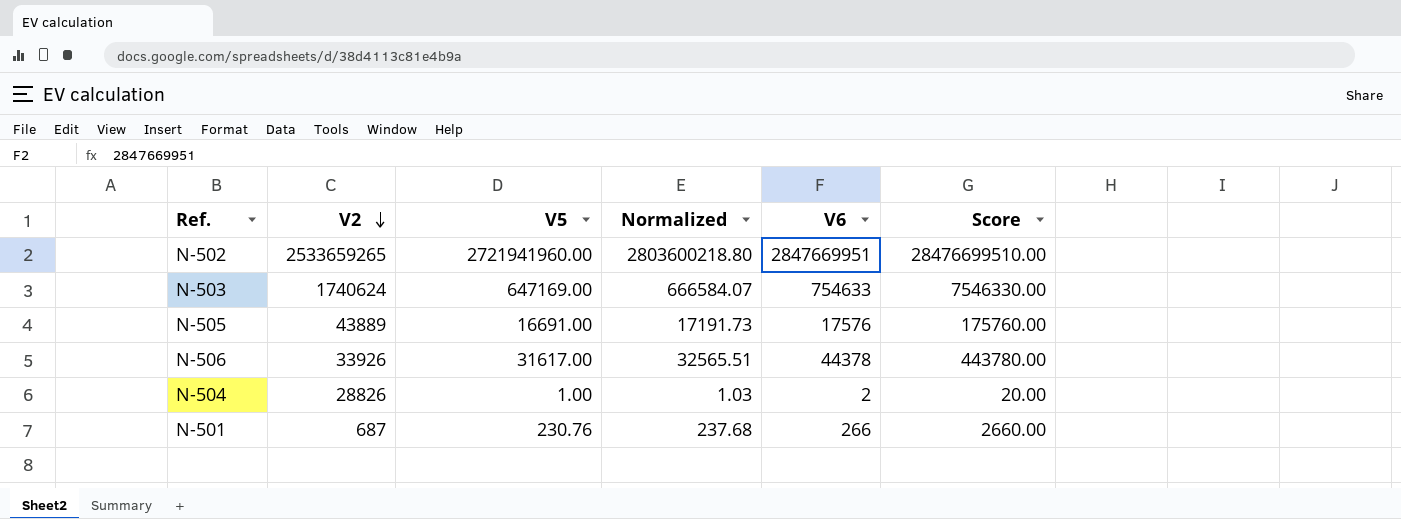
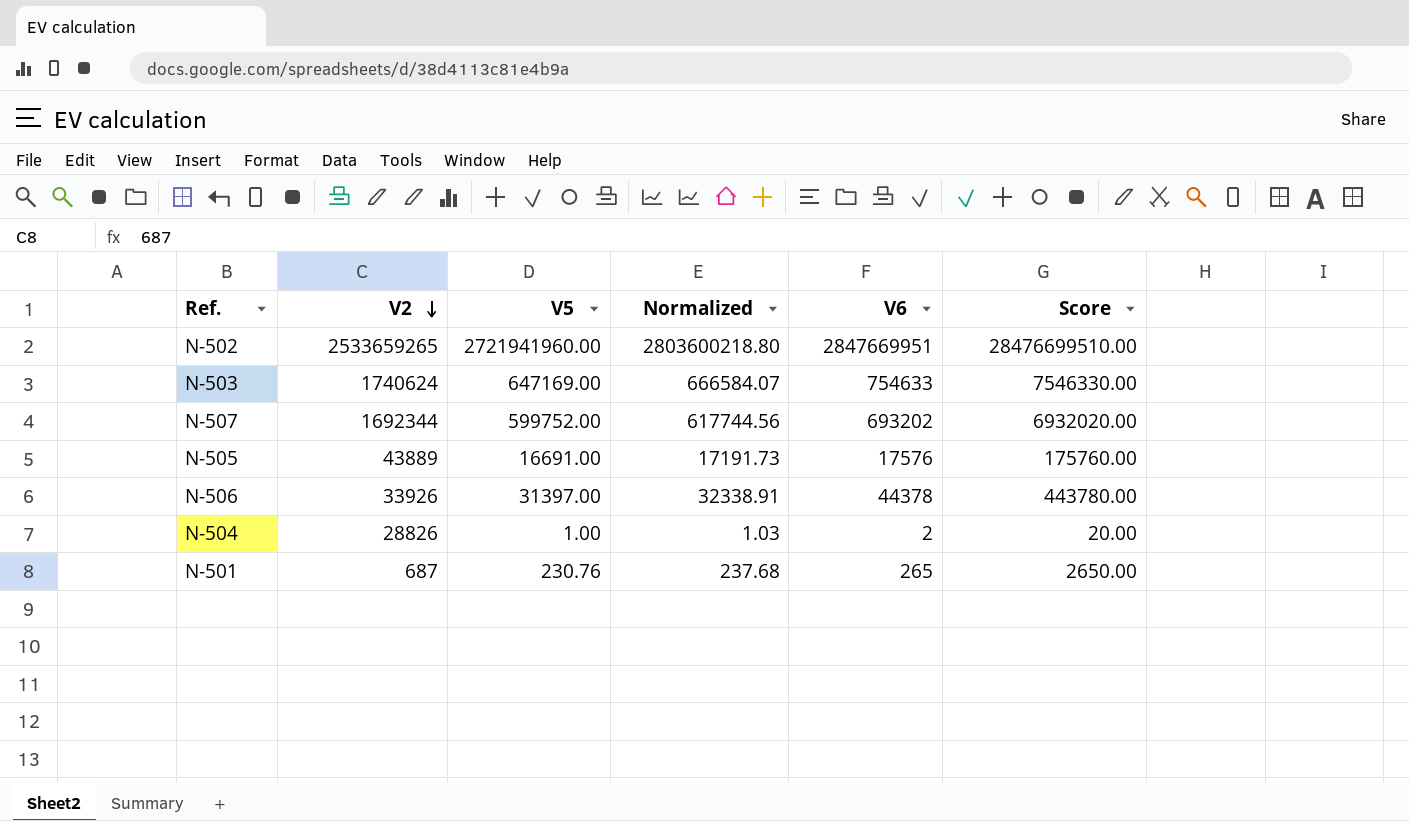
row N-507: none -> 1692344 | 599752.00 | 617744.56 | 693202 | 6932020.00
N-506 | V5: 31617.00 -> 31397.00
N-506 | Normalized: 32565.51 -> 32338.91
N-501 | V6: 266 -> 265
N-501 | Score: 2660.00 -> 2650.00

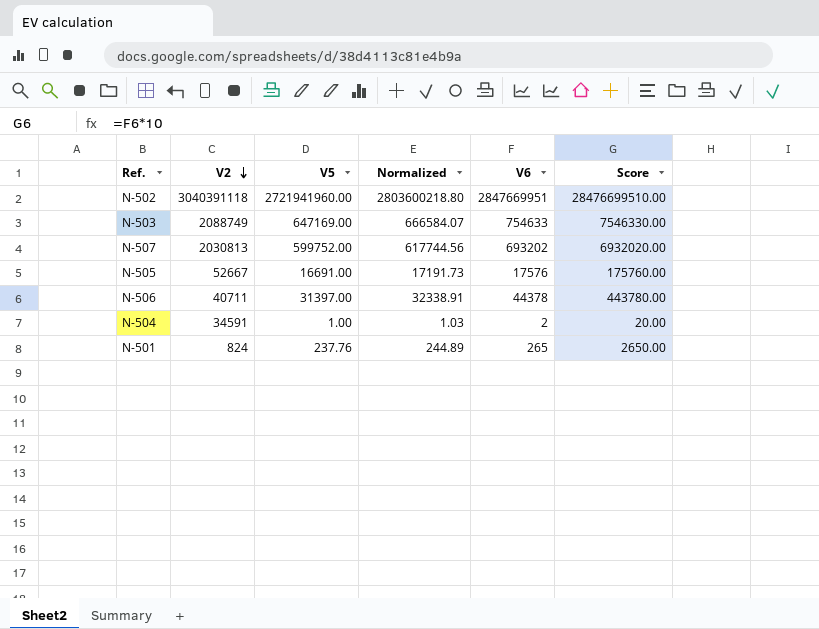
N-502 | V2: 2533659265 -> 3040391118
N-503 | V2: 1740624 -> 2088749
N-507 | V2: 1692344 -> 2030813
N-505 | V2: 43889 -> 52667
N-506 | V2: 33926 -> 40711
N-504 | V2: 28826 -> 34591
N-501 | V2: 687 -> 824
N-501 | V5: 230.76 -> 237.76
N-501 | Normalized: 237.68 -> 244.89

